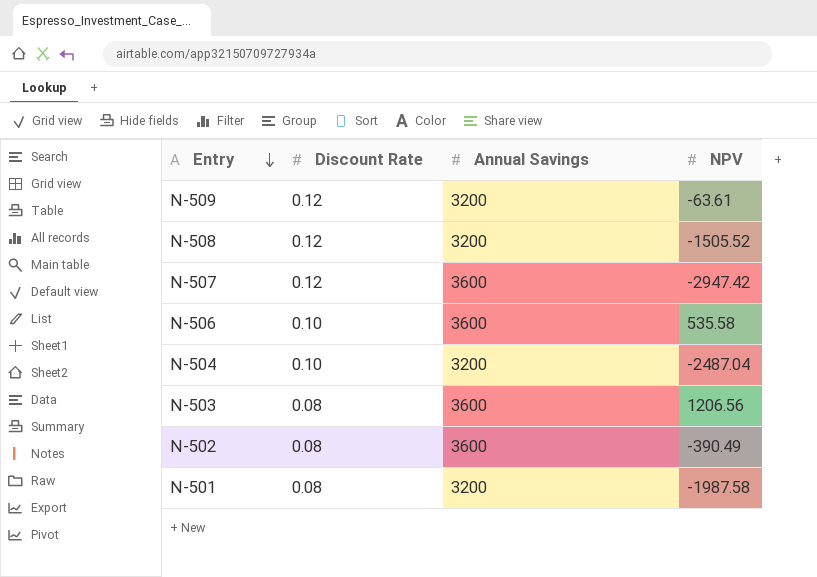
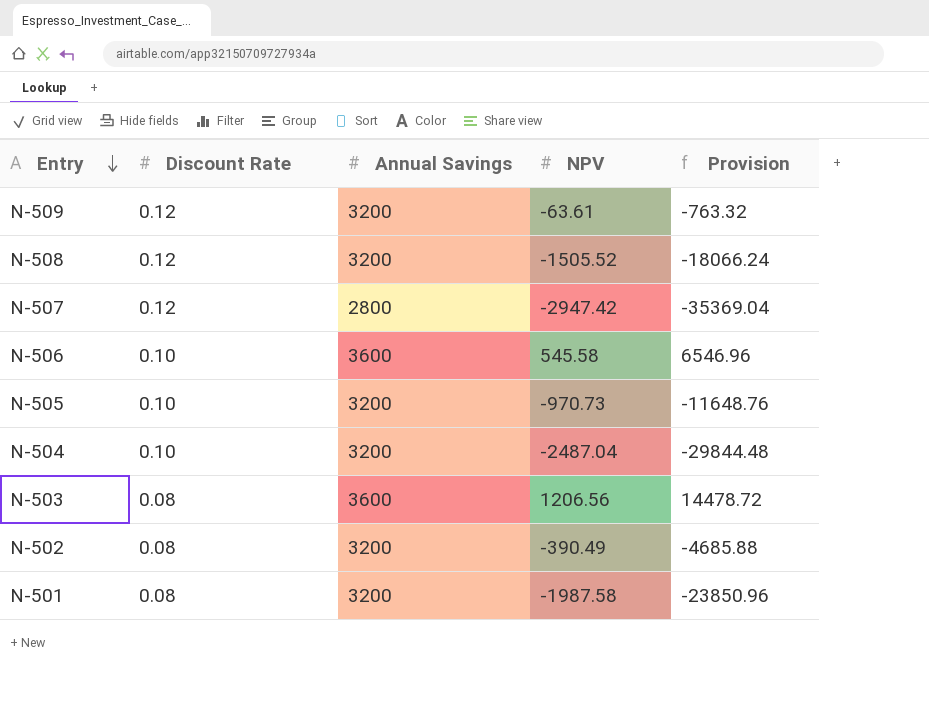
column Provision | formula: none -> [NPV] * 12
N-507 | Annual Savings: 3600 -> 2800
N-506 | NPV: 535.58 -> 545.58
row N-505: none -> 0.10 | 3200 | -970.73 | -11648.76
N-502 | Annual Savings: 3600 -> 3200

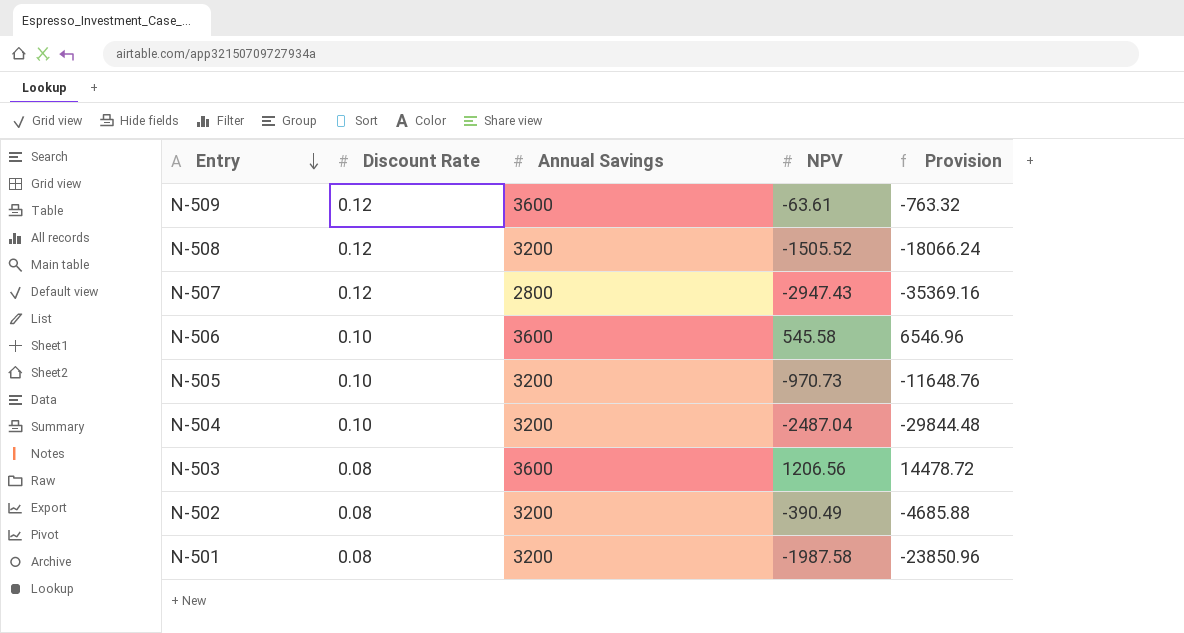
N-509 | Annual Savings: 3200 -> 3600
N-507 | NPV: -2947.42 -> -2947.43
N-507 | Provision: -35369.04 -> -35369.16

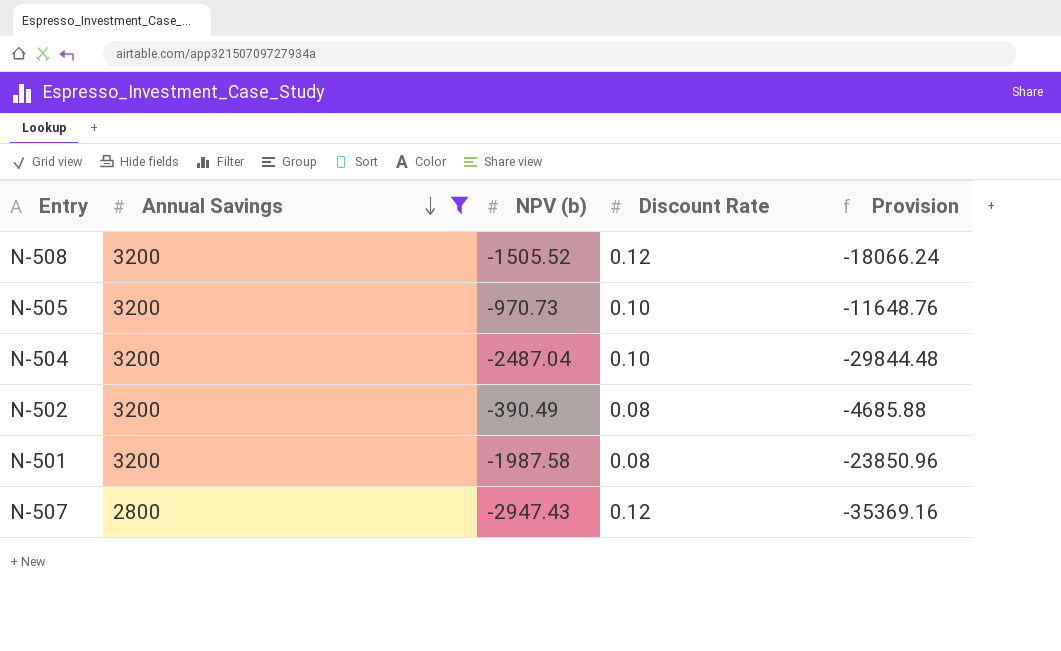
filter: none -> Annual Savings != 3600
row order: Entry descending -> Annual Savings descending
column name: NPV -> NPV (b)
column Discount Rate | position: 2 -> 4

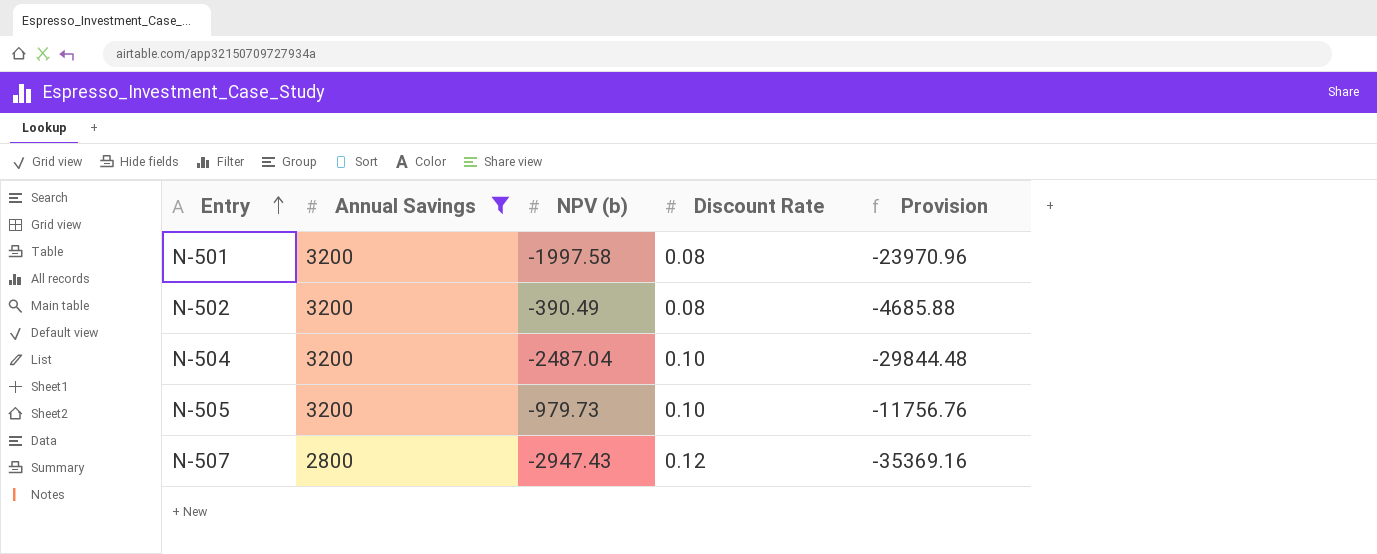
row order: Annual Savings descending -> Entry ascending
row N-508: 3200 | -1505.52 | 0.12 | -18066.24 -> none
N-501 | NPV (b): -1987.58 -> -1997.58
N-501 | Provision: -23850.96 -> -23970.96
N-505 | NPV (b): -970.73 -> -979.73
N-505 | Provision: -11648.76 -> -11756.76

